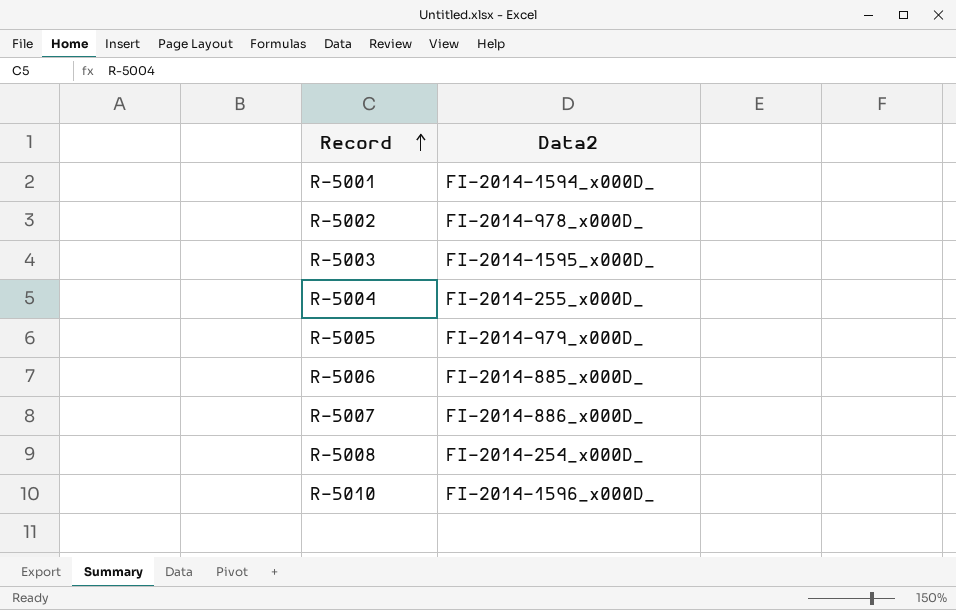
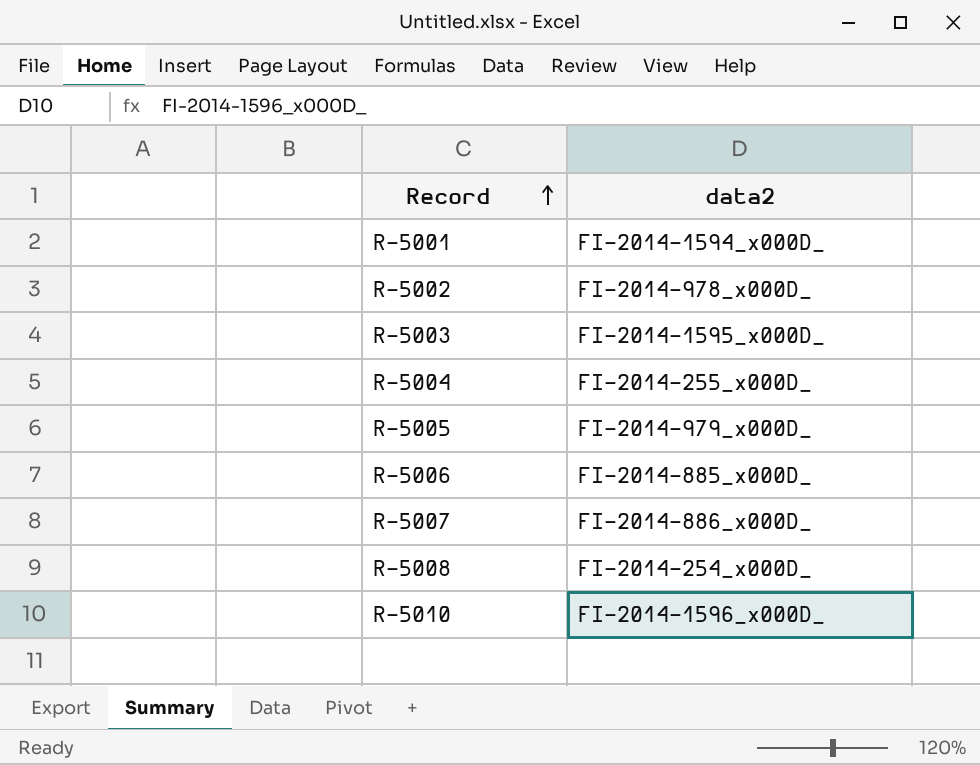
column name: Data2 -> data2

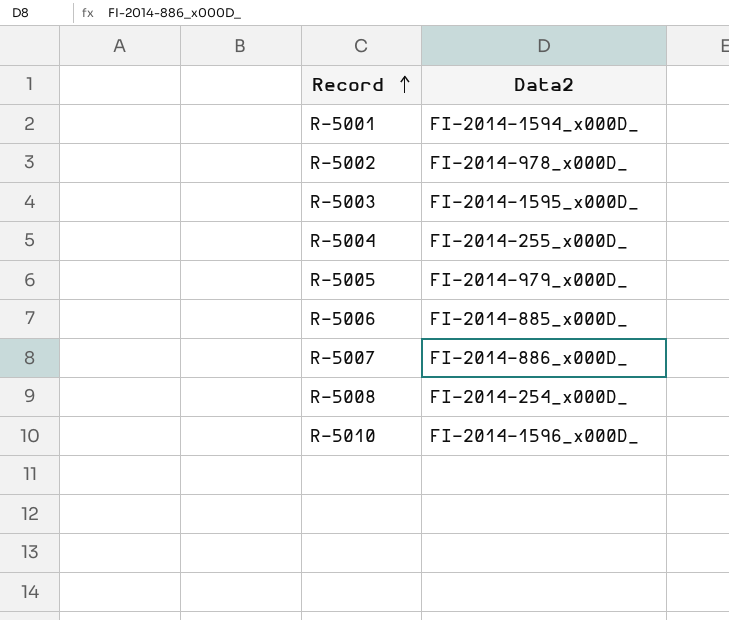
column name: data2 -> Data2

